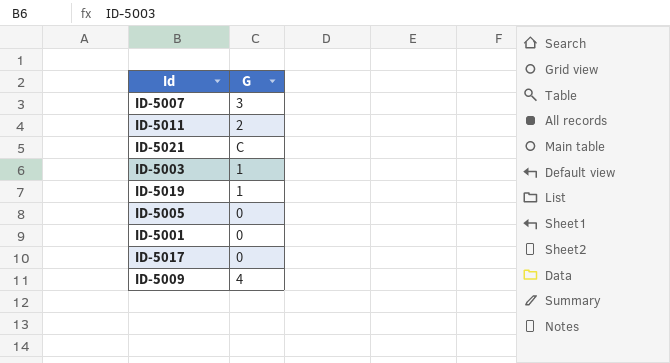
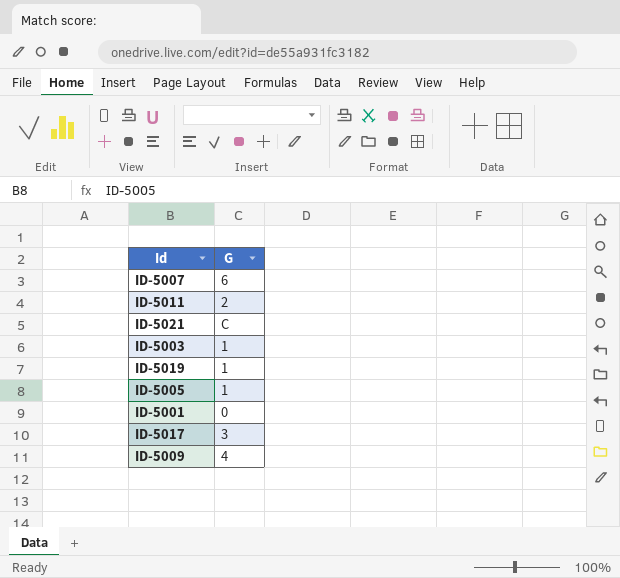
ID-5007 | G: 3 -> 6
ID-5005 | G: 0 -> 1
ID-5017 | G: 0 -> 3

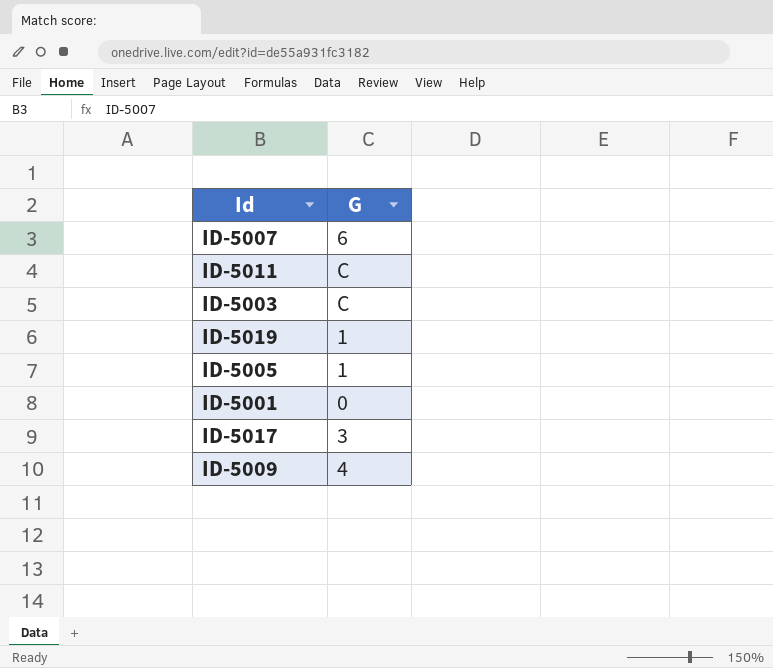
row ID-5021: C -> none
ID-5011 | G: 2 -> C
ID-5003 | G: 1 -> C

